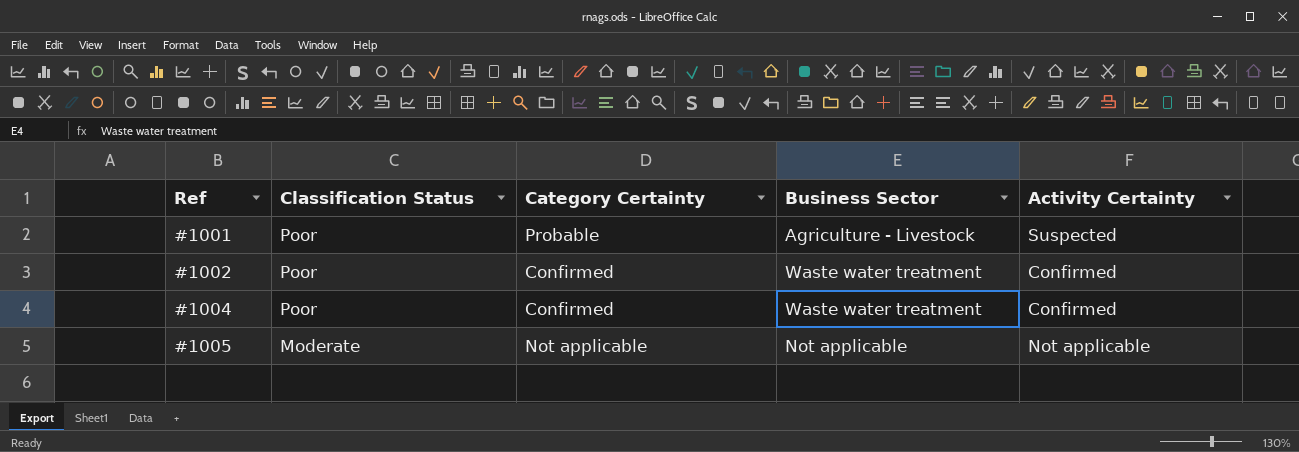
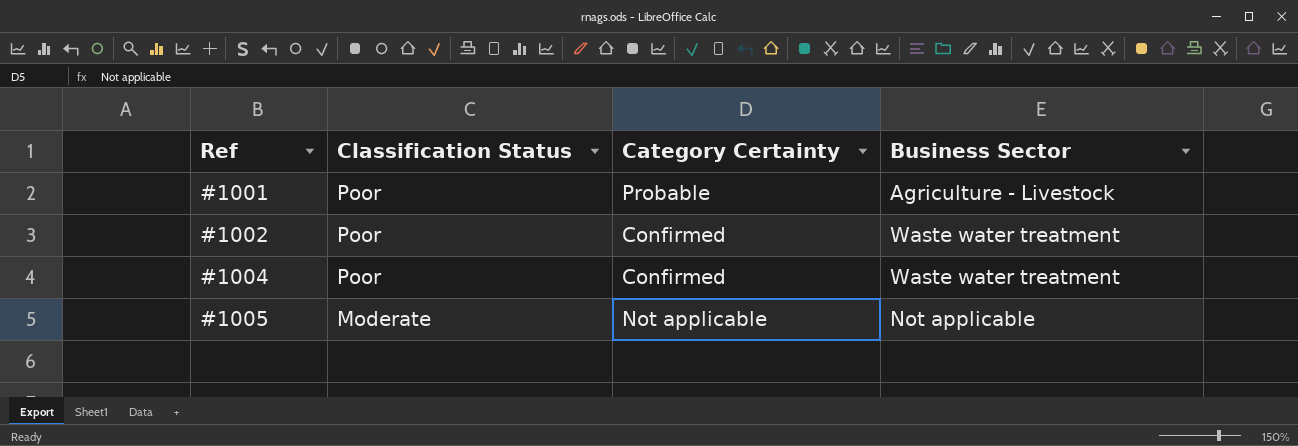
column Activity Certainty | position: 5 -> none

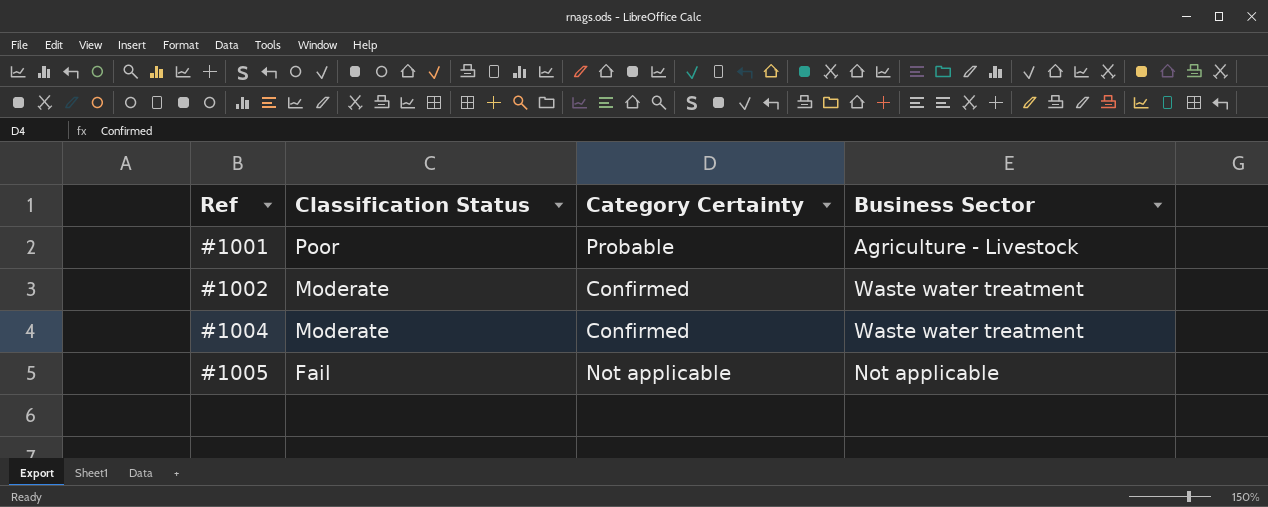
#1002 | Classification Status: Poor -> Moderate
#1004 | Classification Status: Poor -> Moderate
#1005 | Classification Status: Moderate -> Fail

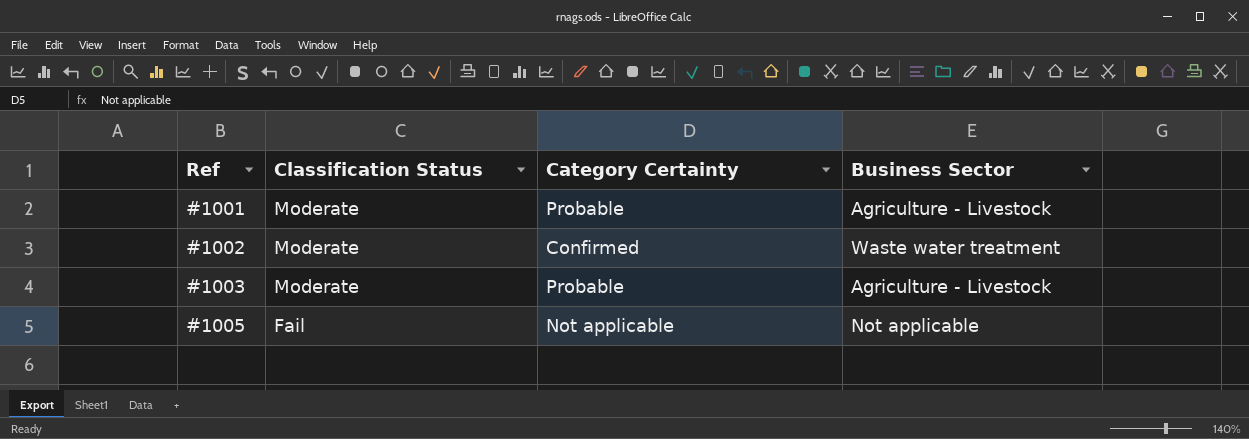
row #1004: Moderate | Confirmed | Waste water treatment -> none
#1001 | Classification Status: Poor -> Moderate
row #1003: none -> Moderate | Probable | Agriculture - Livestock

